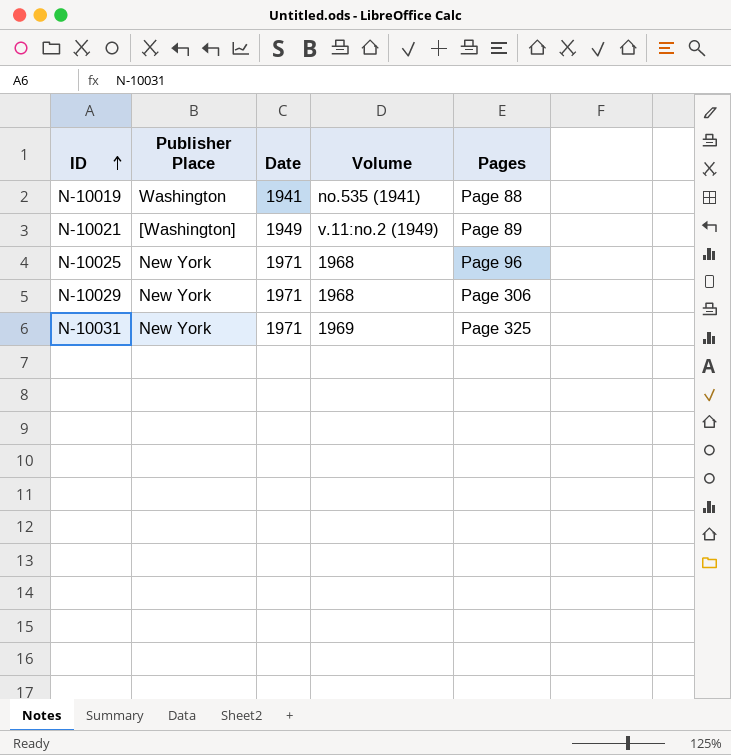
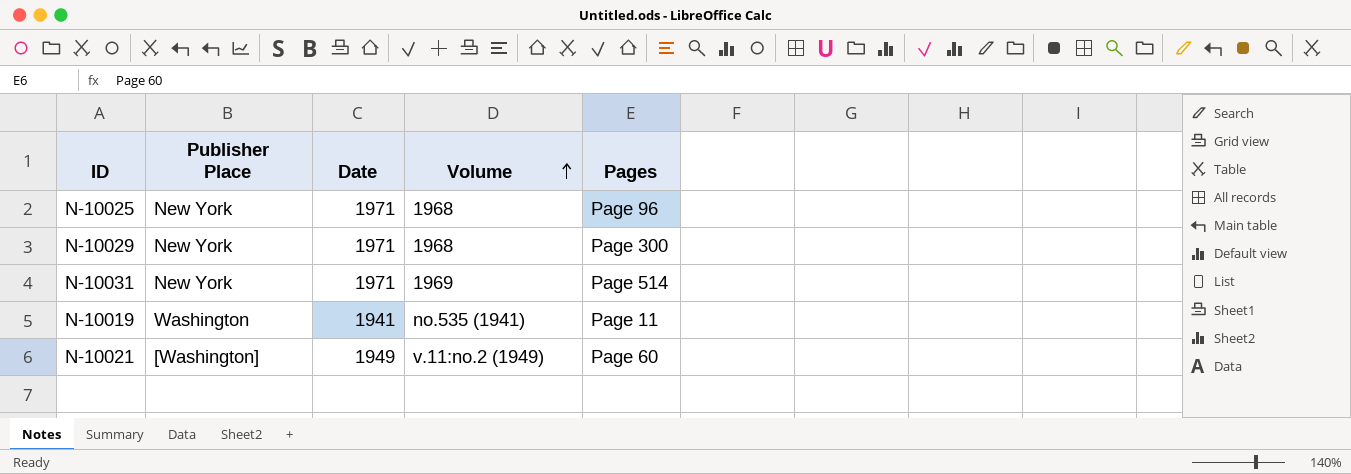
row order: ID ascending -> Volume ascending
N-10029 | Pages: Page 306 -> Page 300
N-10031 | Pages: Page 325 -> Page 514
N-10019 | Pages: Page 88 -> Page 11
N-10021 | Pages: Page 89 -> Page 60

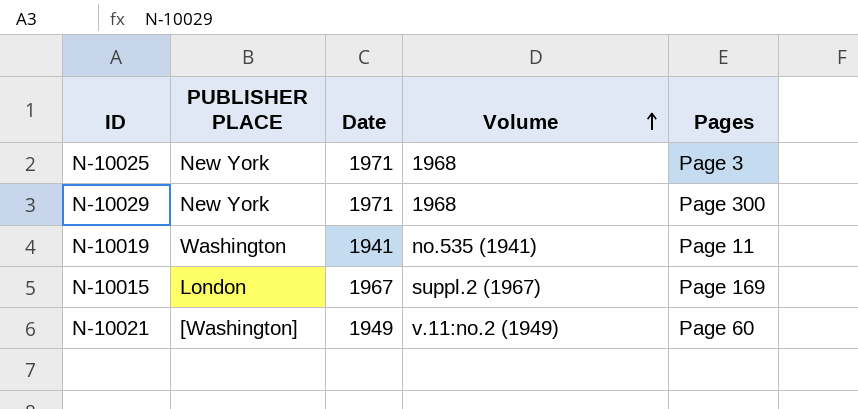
column name: Publisher Place -> PUBLISHER PLACE
row N-10031: New York | 1971 | 1969 | Page 514 -> none
N-10025 | Pages: Page 96 -> Page 3
row N-10015: none -> London | 1967 | suppl.2 (1967) | Page 169

